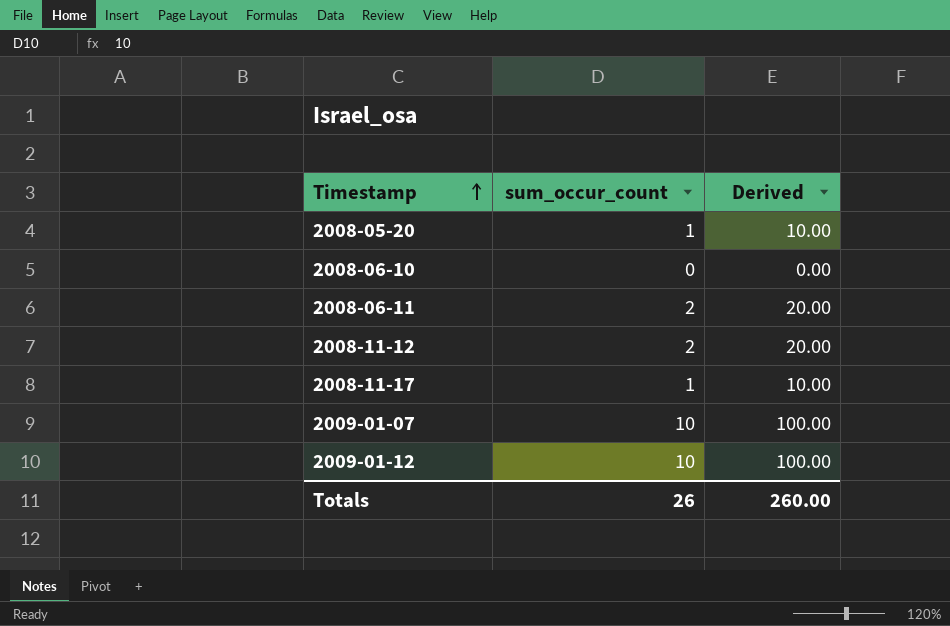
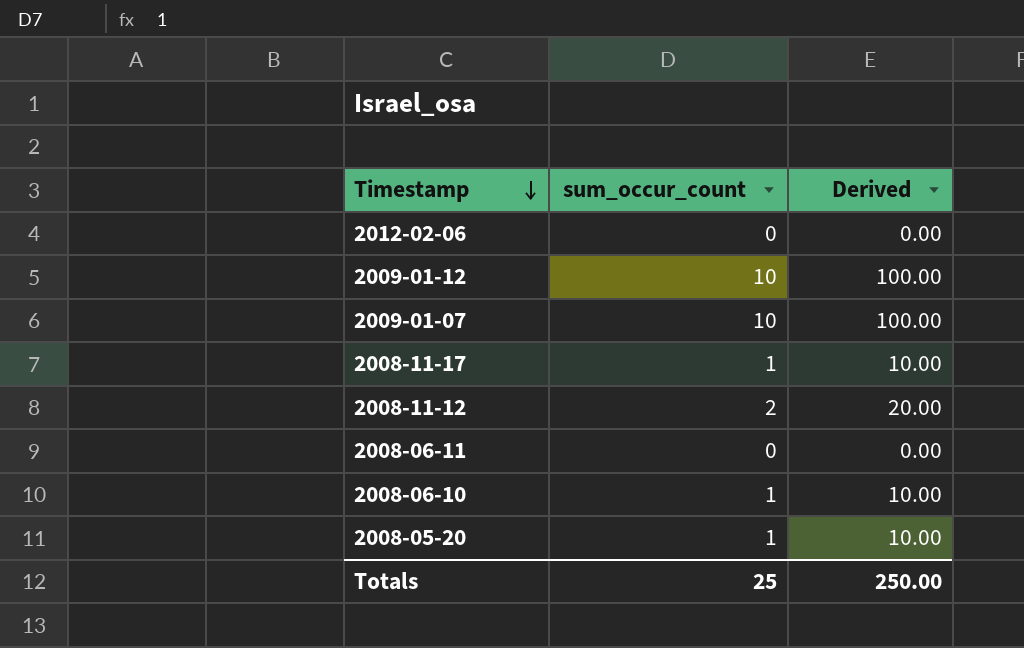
row order: Timestamp ascending -> Timestamp descending
row 2012-02-06: none -> 0 | 0.00
2008-06-11 | sum_occur_count: 2 -> 0
2008-06-11 | Derived: 20.00 -> 0.00
2008-06-10 | sum_occur_count: 0 -> 1
2008-06-10 | Derived: 0.00 -> 10.00
Totals | sum_occur_count: 26 -> 25
Totals | Derived: 260.00 -> 250.00

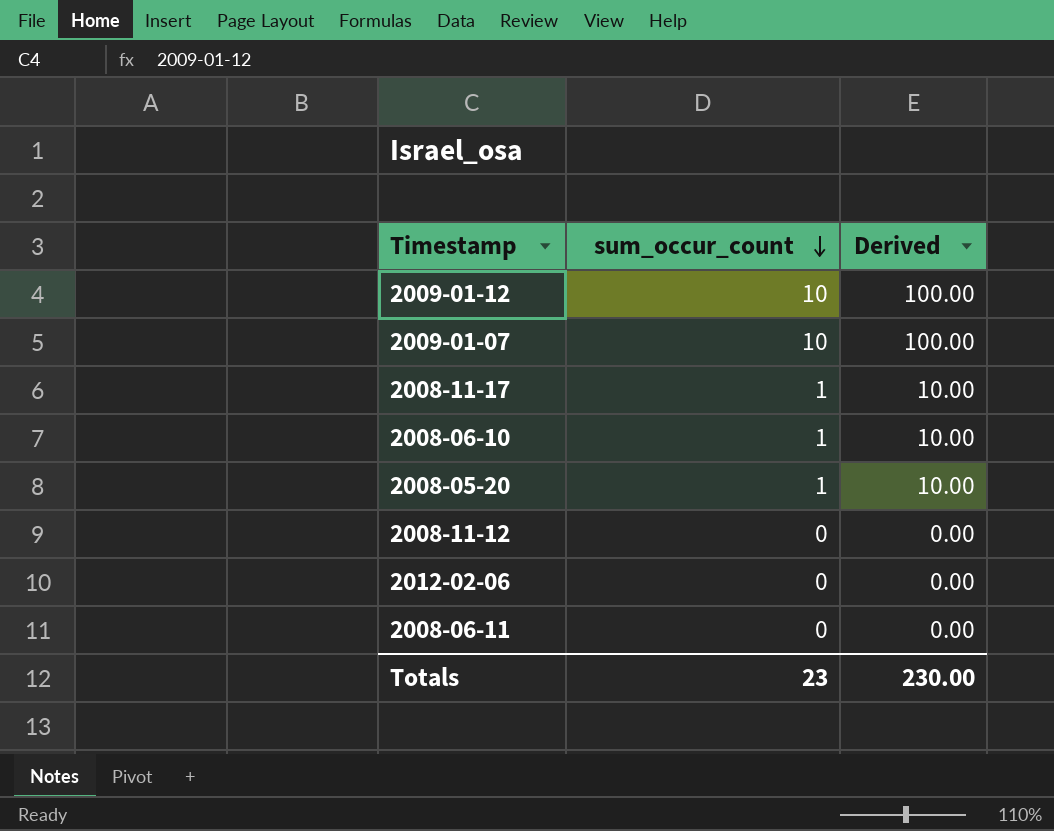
row order: Timestamp descending -> sum_occur_count descending
2008-11-12 | sum_occur_count: 2 -> 0
2008-11-12 | Derived: 20.00 -> 0.00
Totals | sum_occur_count: 25 -> 23
Totals | Derived: 250.00 -> 230.00

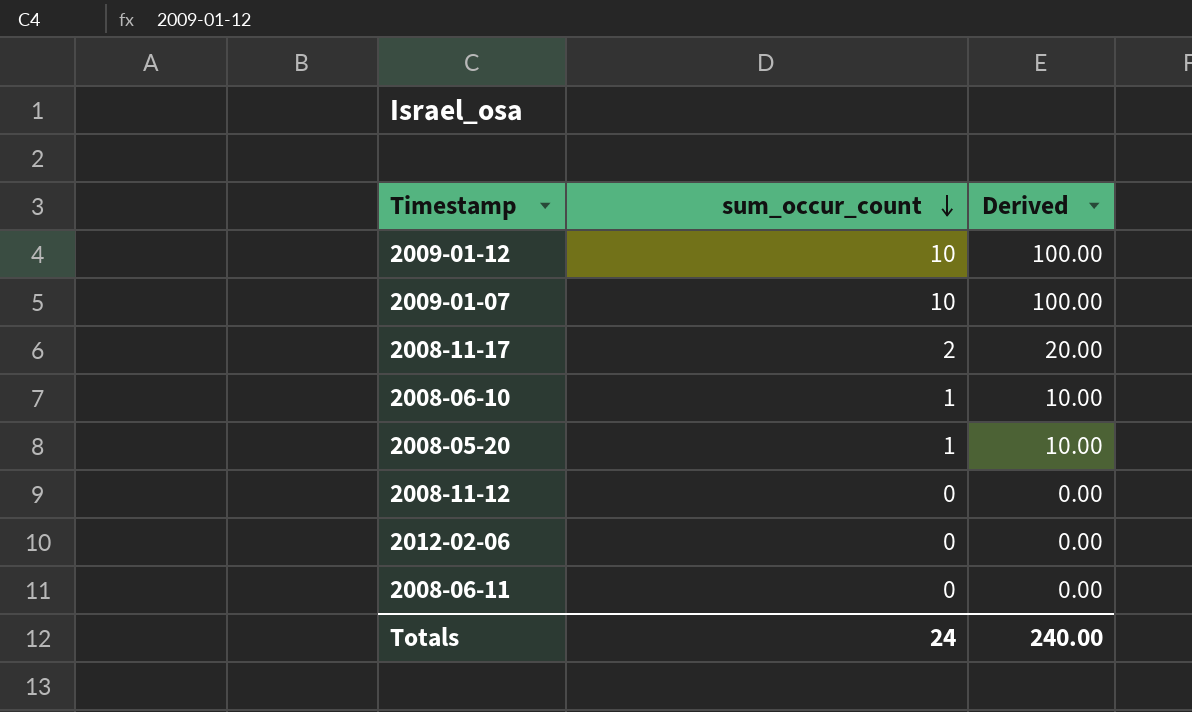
2008-11-17 | sum_occur_count: 1 -> 2
2008-11-17 | Derived: 10.00 -> 20.00
Totals | sum_occur_count: 23 -> 24
Totals | Derived: 230.00 -> 240.00

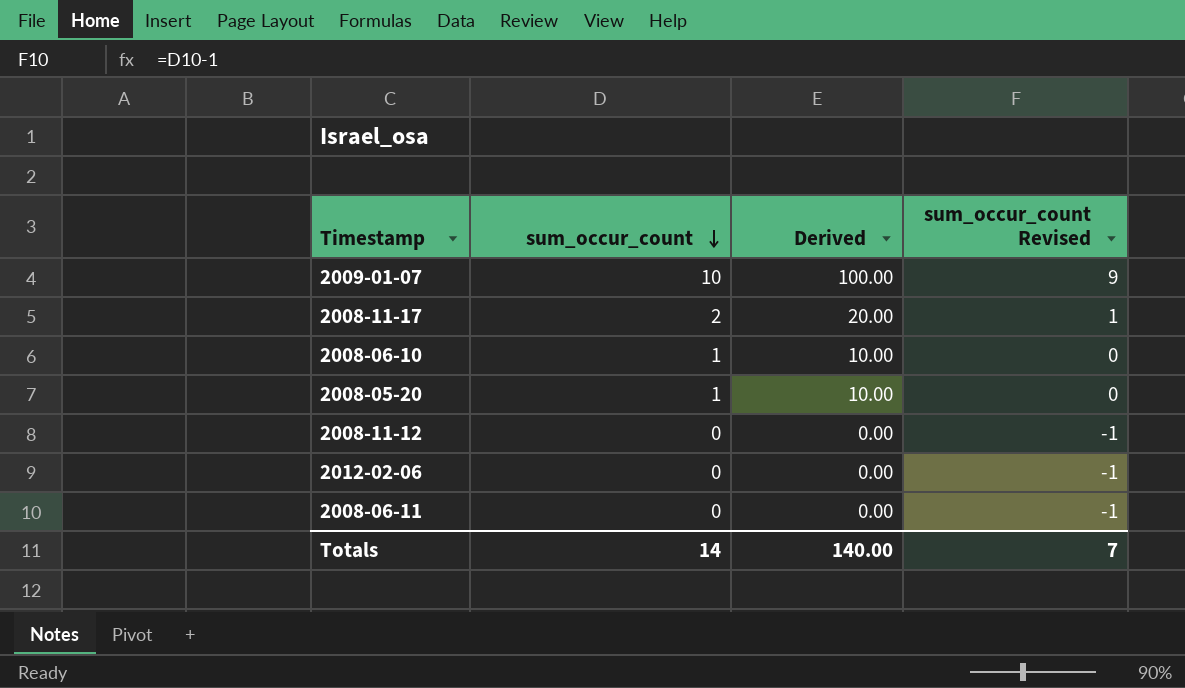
column sum_occur_count Revised | formula: none -> [sum_occur_count] - 1
row 2009-01-12: 10 | 100.00 -> none
Totals | sum_occur_count: 24 -> 14
Totals | Derived: 240.00 -> 140.00

